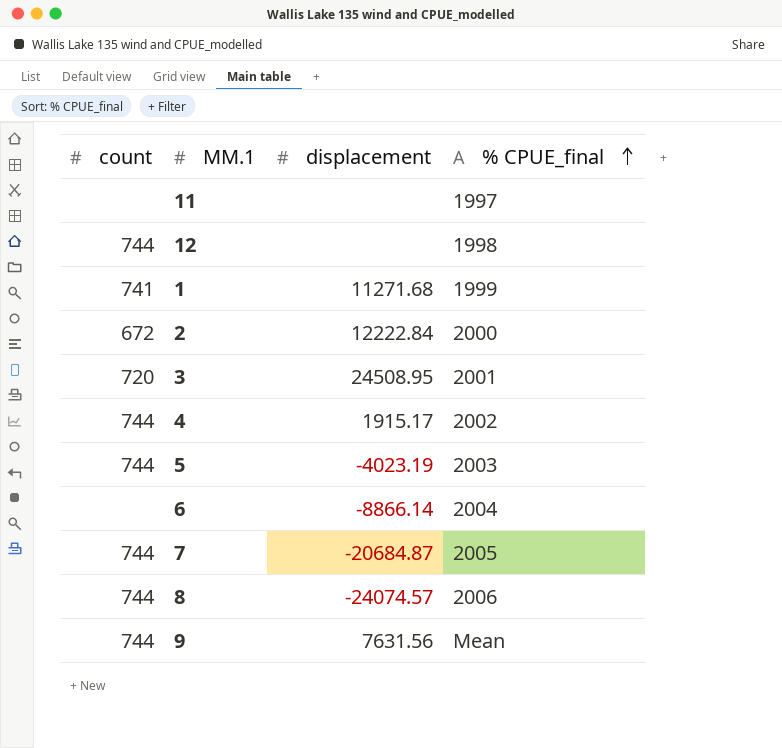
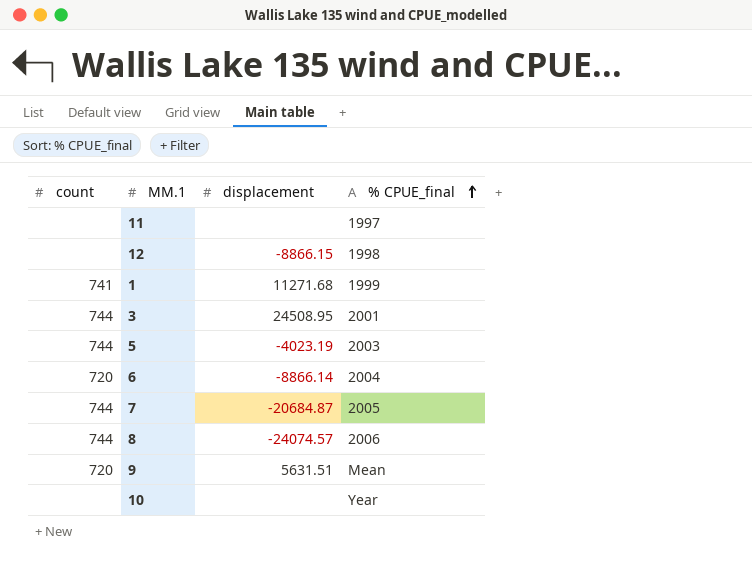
row 2: 672 | 12222.84 | 2000 -> none
row 4: 744 | 1915.17 | 2002 -> none
12 | count: 744 -> none
12 | displacement: none -> -8866.15
3 | count: 720 -> 744
6 | count: none -> 720
9 | count: 744 -> 720
9 | displacement: 7631.56 -> 5631.51
row 10: none -> none | none | Year

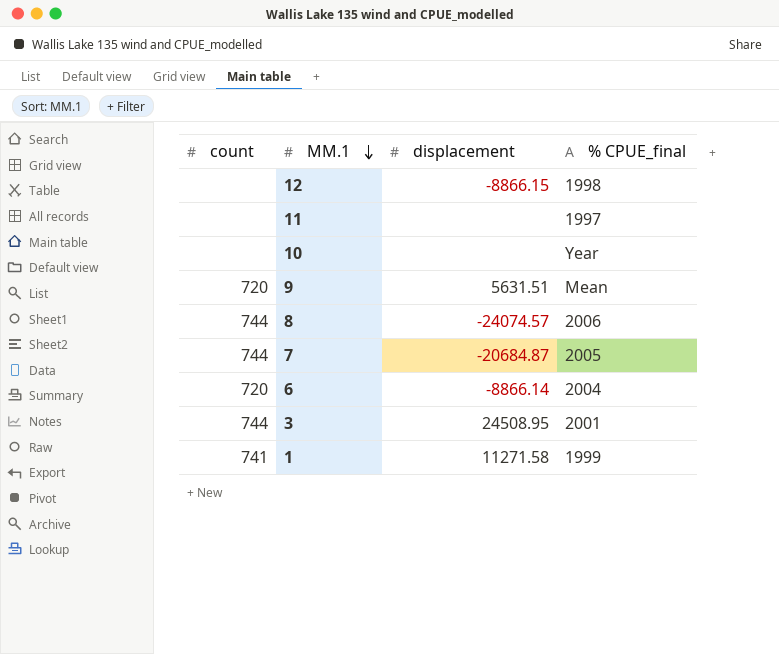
row order: % CPUE_final ascending -> MM.1 descending
row 5: 744 | -4023.19 | 2003 -> none
1 | displacement: 11271.68 -> 11271.58

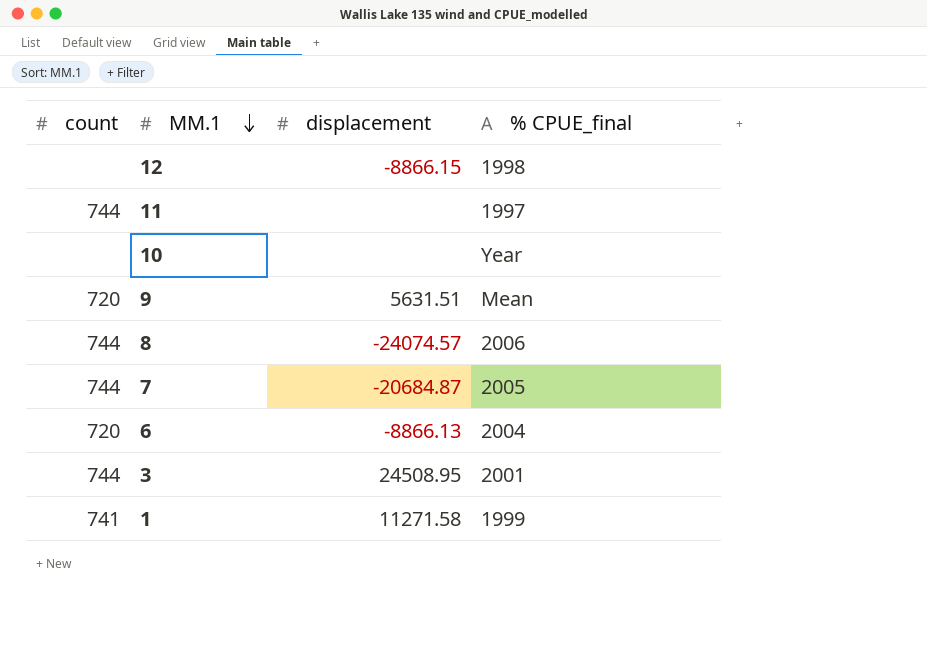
11 | count: none -> 744
6 | displacement: -8866.14 -> -8866.13

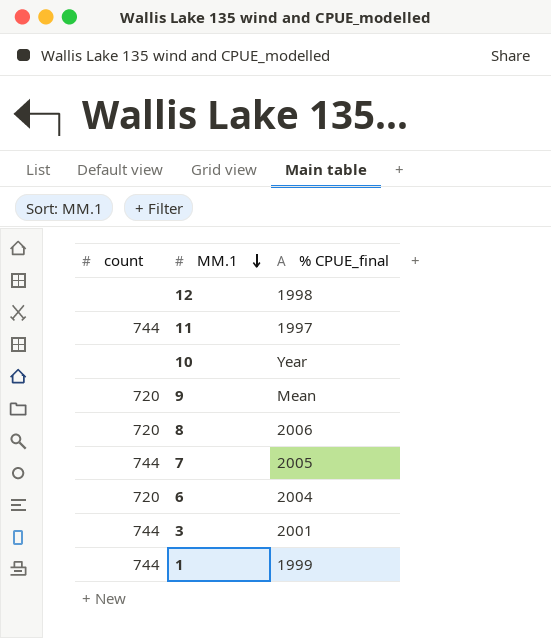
column displacement | position: 3 -> none
8 | count: 744 -> 720
1 | count: 741 -> 744

